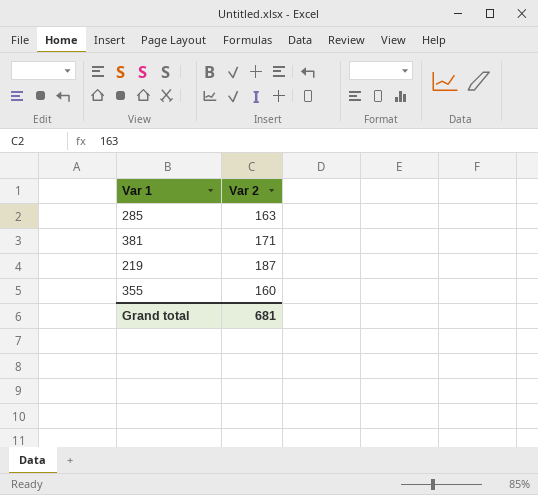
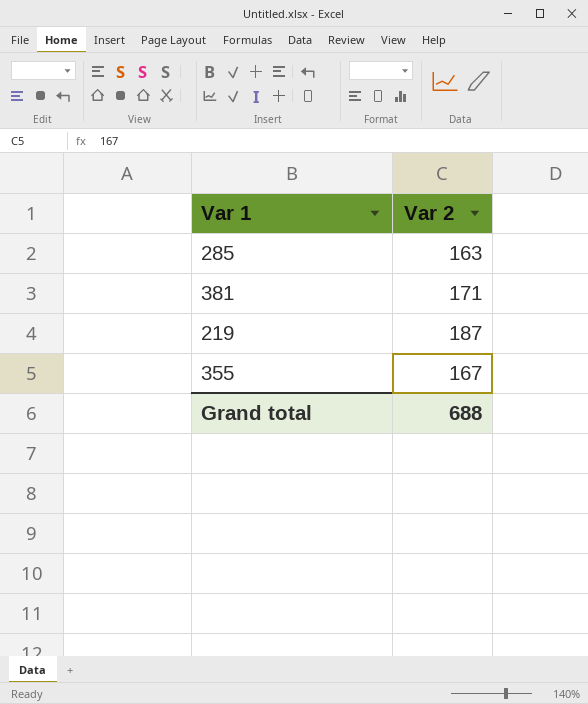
355 | Var 2: 160 -> 167
Grand total | Var 2: 681 -> 688

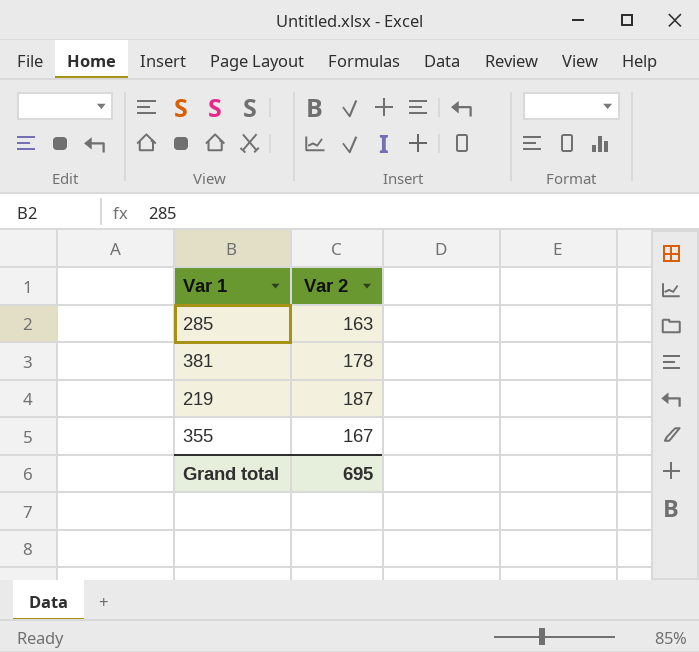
381 | Var 2: 171 -> 178
Grand total | Var 2: 688 -> 695

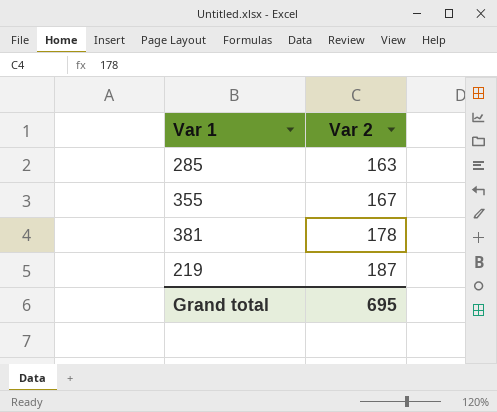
row order: none -> Var 2 ascending

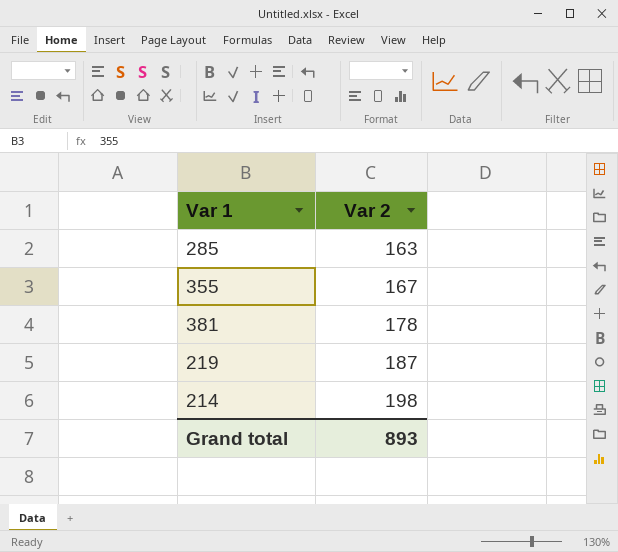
row 214: none -> 198
Grand total | Var 2: 695 -> 893

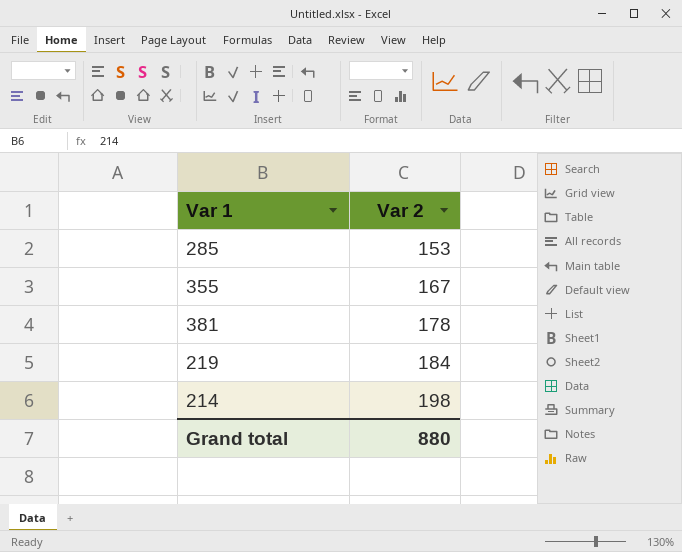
285 | Var 2: 163 -> 153
219 | Var 2: 187 -> 184
Grand total | Var 2: 893 -> 880

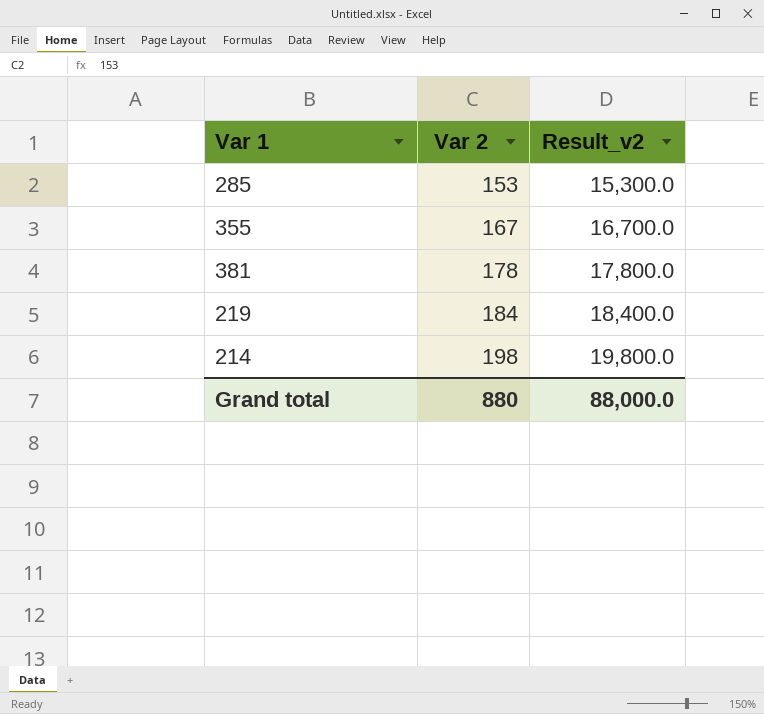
column Result_v2 | formula: none -> [Var 2] * 100

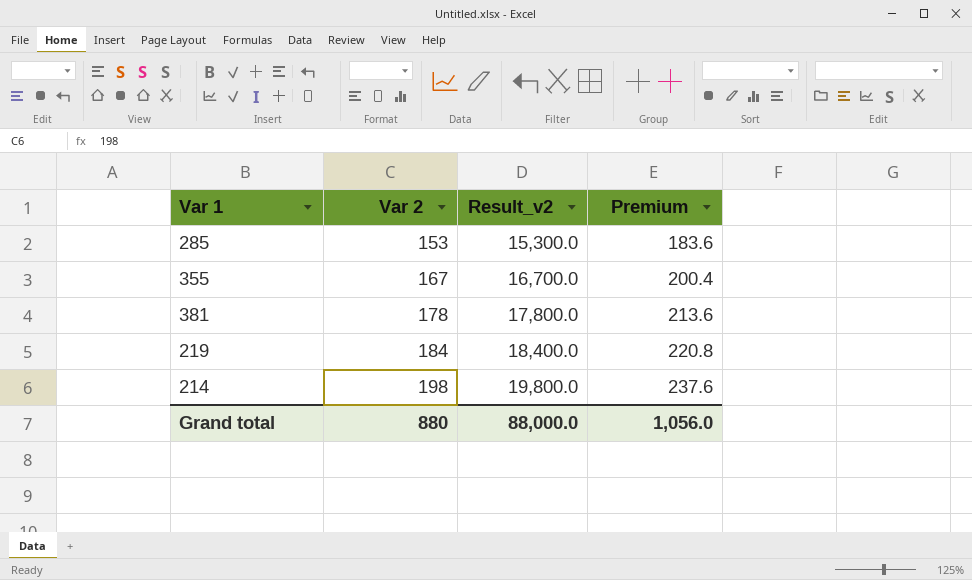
column Premium | formula: none -> [Var 2] * 1.2

